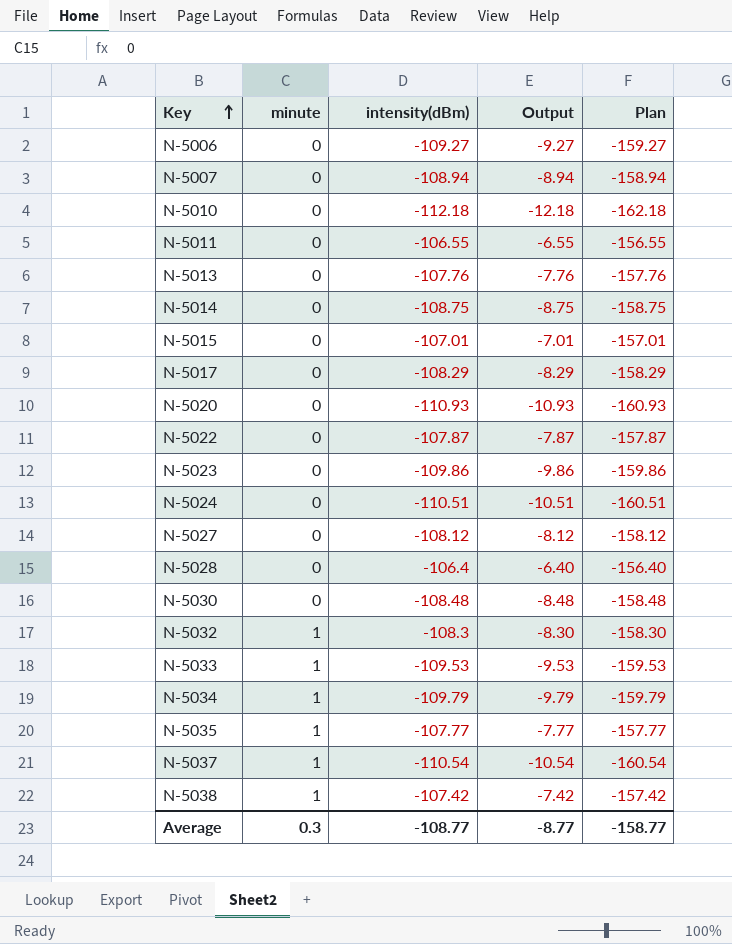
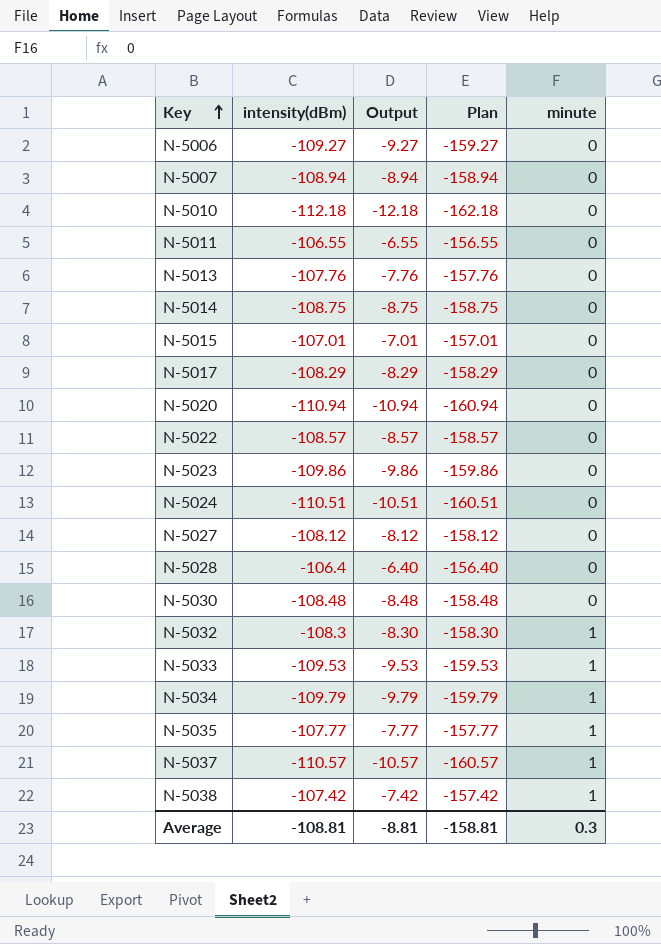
column minute | position: 2 -> 5
N-5020 | intensity(dBm): -110.93 -> -110.94
N-5020 | Output: -10.93 -> -10.94
N-5020 | Plan: -160.93 -> -160.94
N-5022 | intensity(dBm): -107.87 -> -108.57
N-5022 | Output: -7.87 -> -8.57
N-5022 | Plan: -157.87 -> -158.57
N-5037 | intensity(dBm): -110.54 -> -110.57
N-5037 | Output: -10.54 -> -10.57
N-5037 | Plan: -160.54 -> -160.57
Average | intensity(dBm): -108.77 -> -108.81
Average | Output: -8.77 -> -8.81
Average | Plan: -158.77 -> -158.81

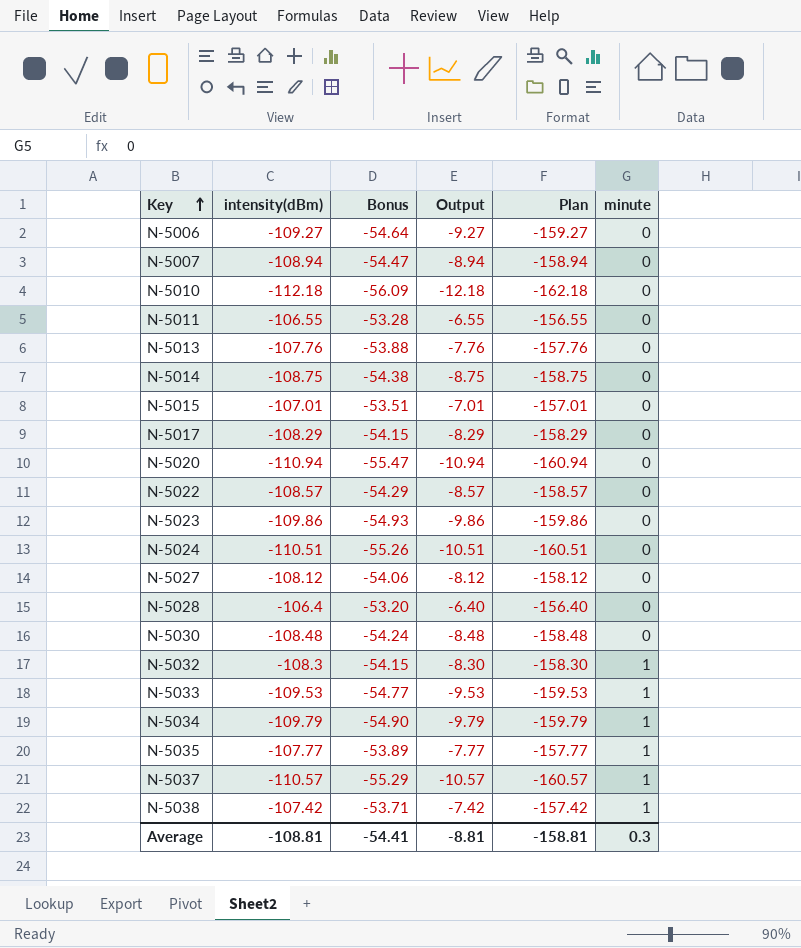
column Bonus | formula: none -> [intensity(dBm)] * 0.5

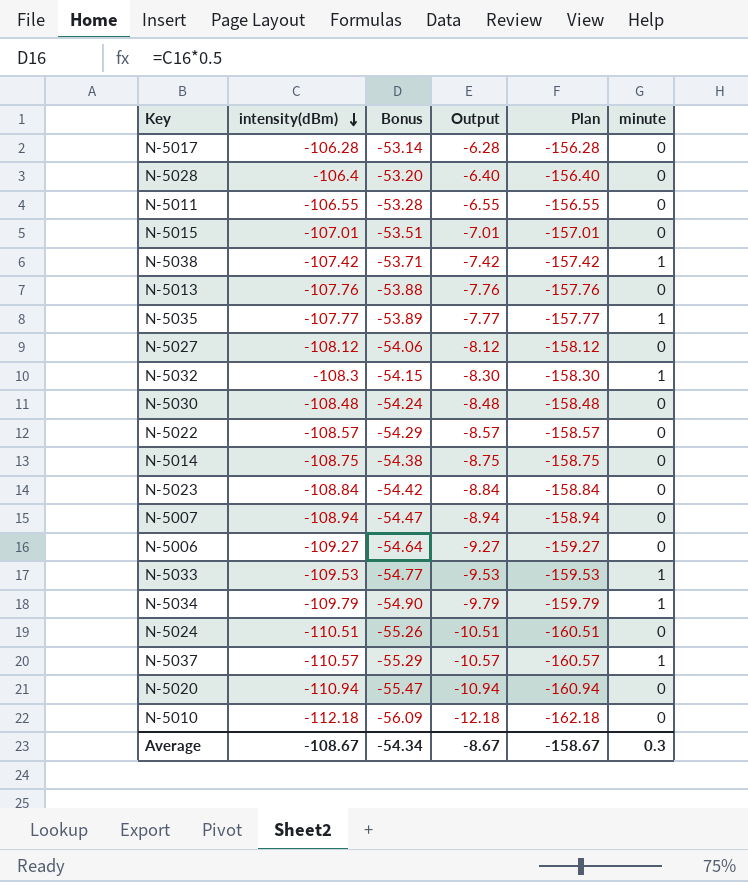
row order: Key ascending -> intensity(dBm) descending
N-5017 | intensity(dBm): -108.29 -> -106.28
N-5017 | Bonus: -54.15 -> -53.14
N-5017 | Output: -8.29 -> -6.28
N-5017 | Plan: -158.29 -> -156.28
N-5023 | intensity(dBm): -109.86 -> -108.84
N-5023 | Bonus: -54.93 -> -54.42
N-5023 | Output: -9.86 -> -8.84
N-5023 | Plan: -159.86 -> -158.84
Average | intensity(dBm): -108.81 -> -108.67
Average | Bonus: -54.41 -> -54.34
Average | Output: -8.81 -> -8.67
Average | Plan: -158.81 -> -158.67

